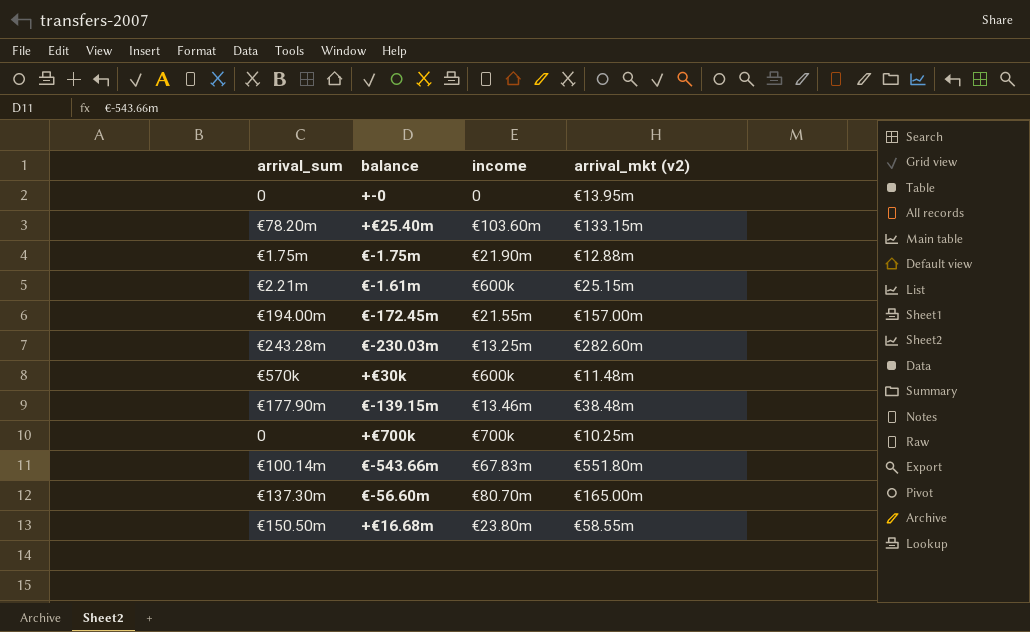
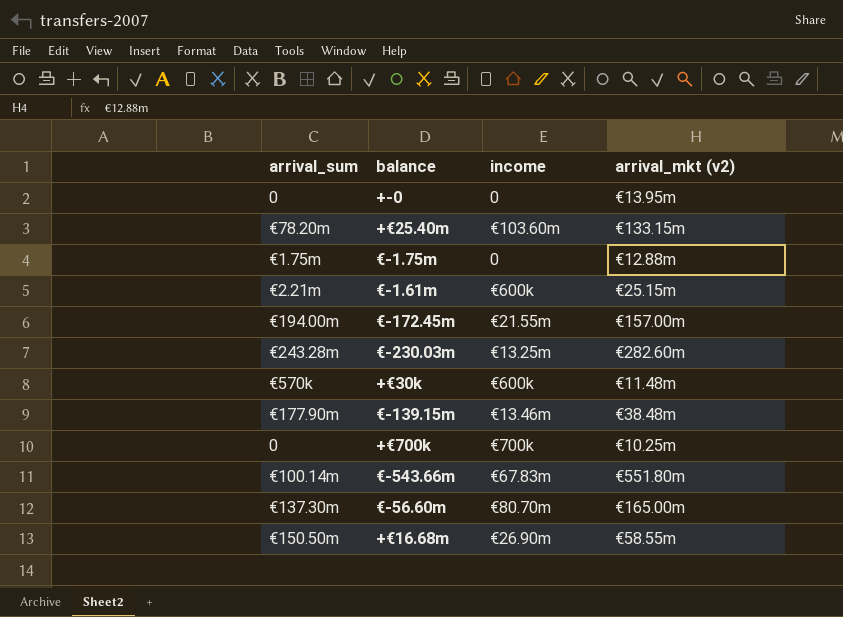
€-1.75m | income: €21.90m -> 0
+€16.68m | income: €23.80m -> €26.90m

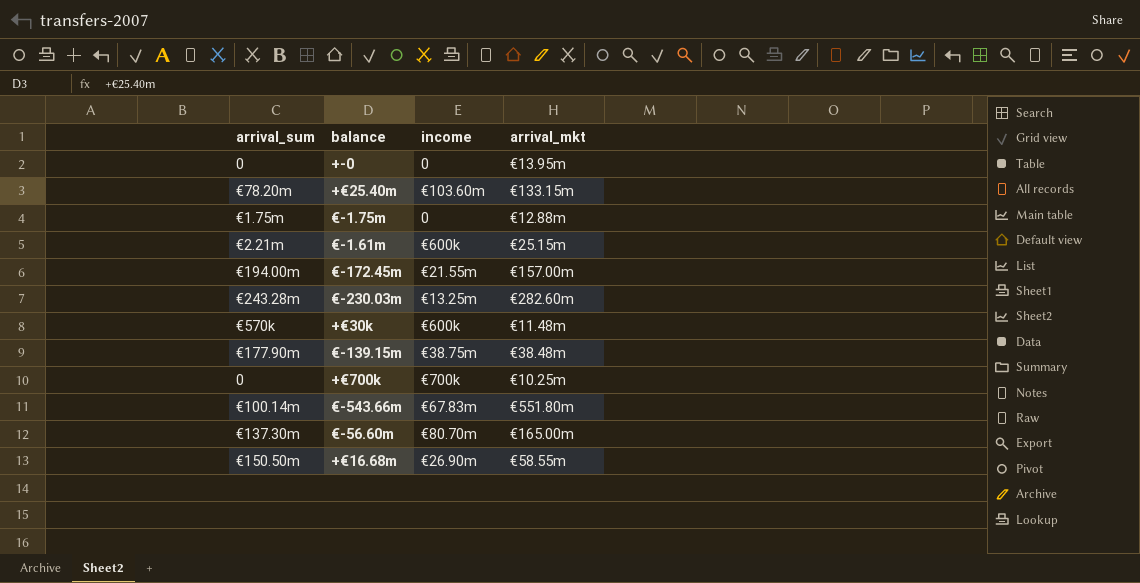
column name: arrival_mkt (v2) -> arrival_mkt
€-139.15m | income: €13.46m -> €38.75m

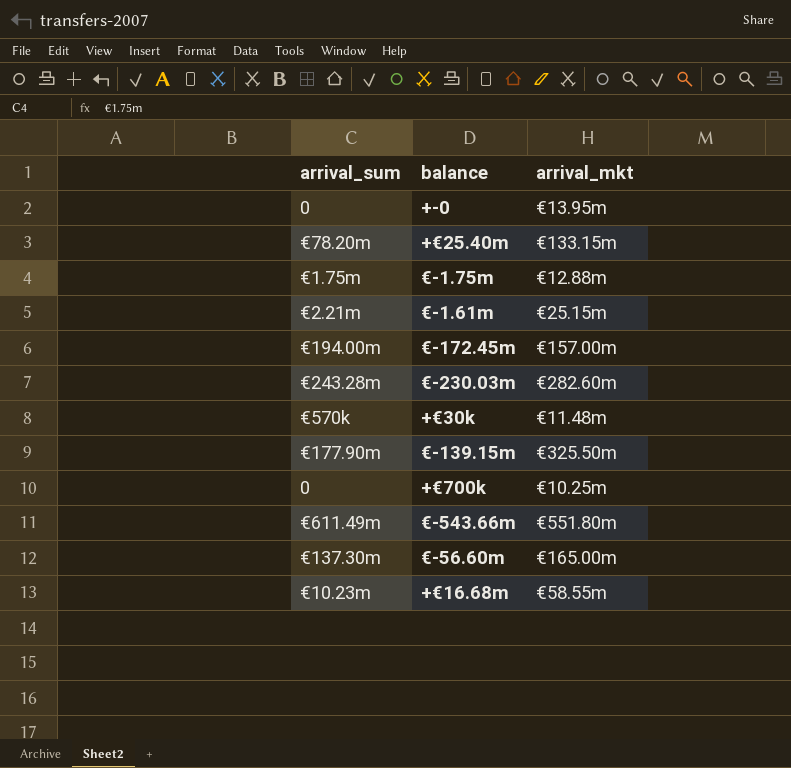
column income | position: 3 -> none
€-139.15m | arrival_mkt: €38.48m -> €325.50m
€-543.66m | arrival_sum: €100.14m -> €611.49m
+€16.68m | arrival_sum: €150.50m -> €10.23m

